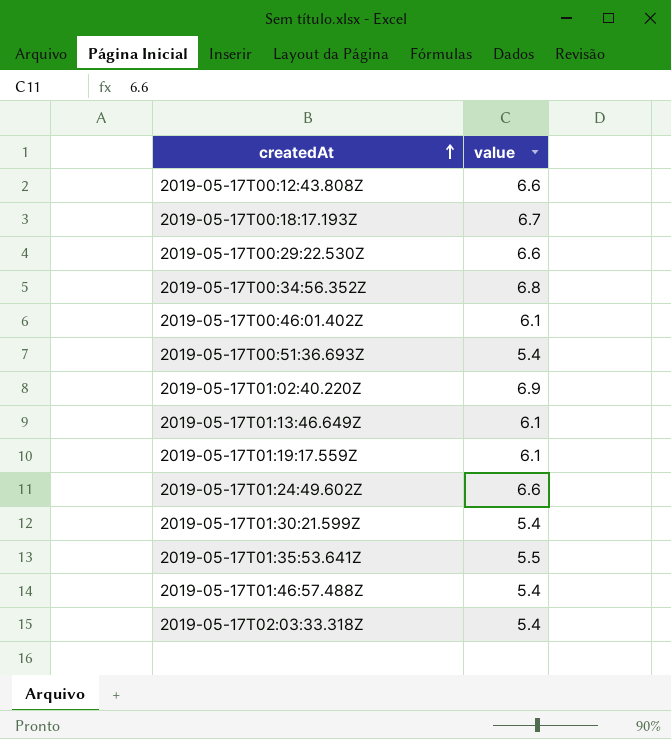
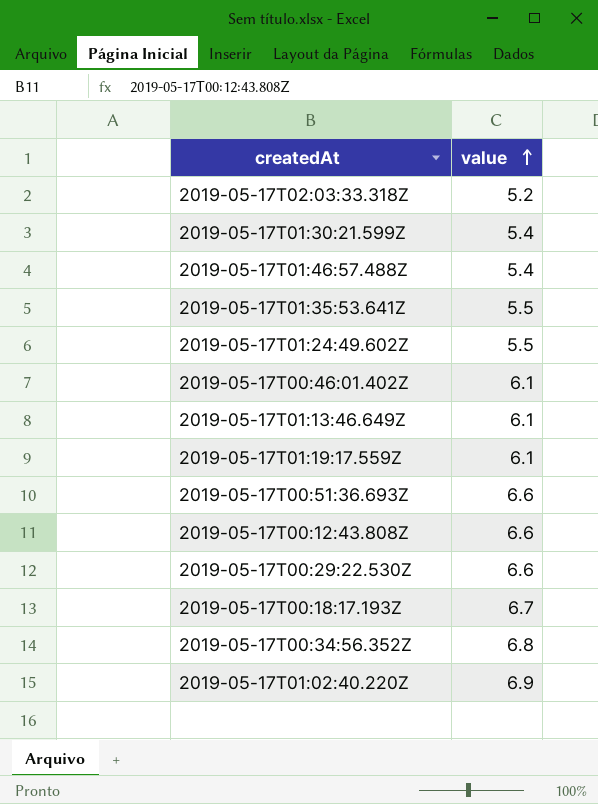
row order: createdAt ascending -> value ascending
2019-05-17T02:03:33.318Z | value: 5.4 -> 5.2
2019-05-17T01:24:49.602Z | value: 6.6 -> 5.5
2019-05-17T00:51:36.693Z | value: 5.4 -> 6.6

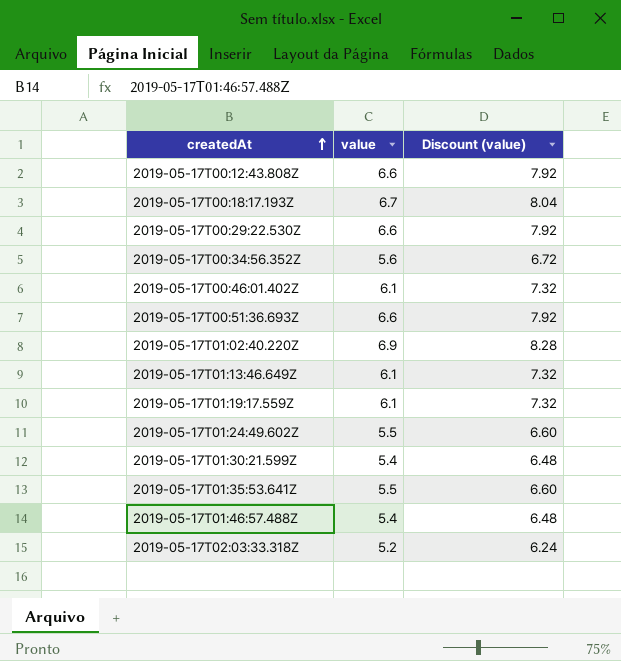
row order: value ascending -> createdAt ascending
column Discount (value) | formula: none -> [value] * 1.2
2019-05-17T00:34:56.352Z | value: 6.8 -> 5.6

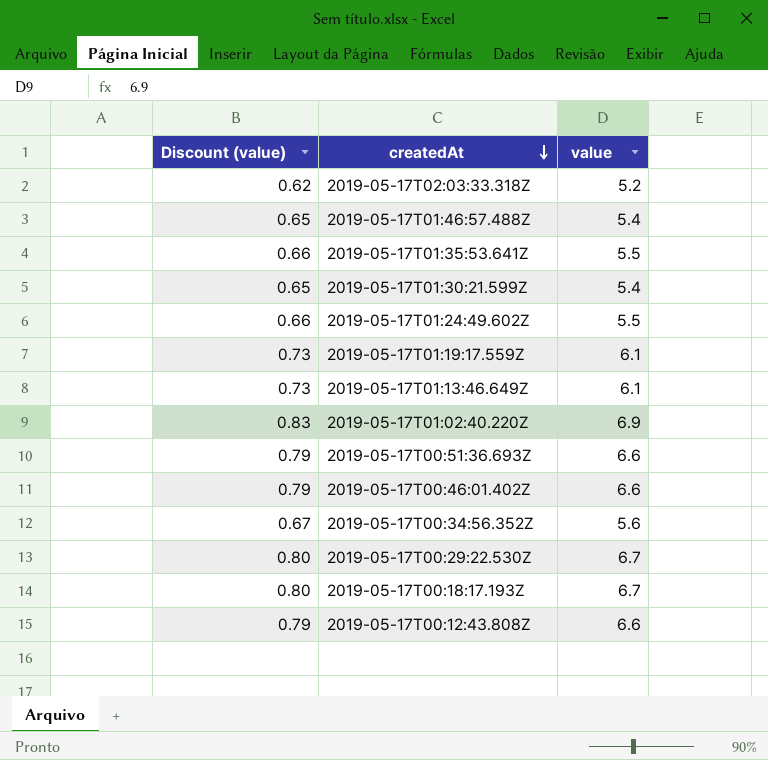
row order: createdAt ascending -> createdAt descending
column Discount (value) | formula: [value] * 1.2 -> [value] * 0.12
column Discount (value) | position: 3 -> 1
2019-05-17T00:46:01.402Z | value: 6.1 -> 6.6
2019-05-17T00:29:22.530Z | value: 6.6 -> 6.7

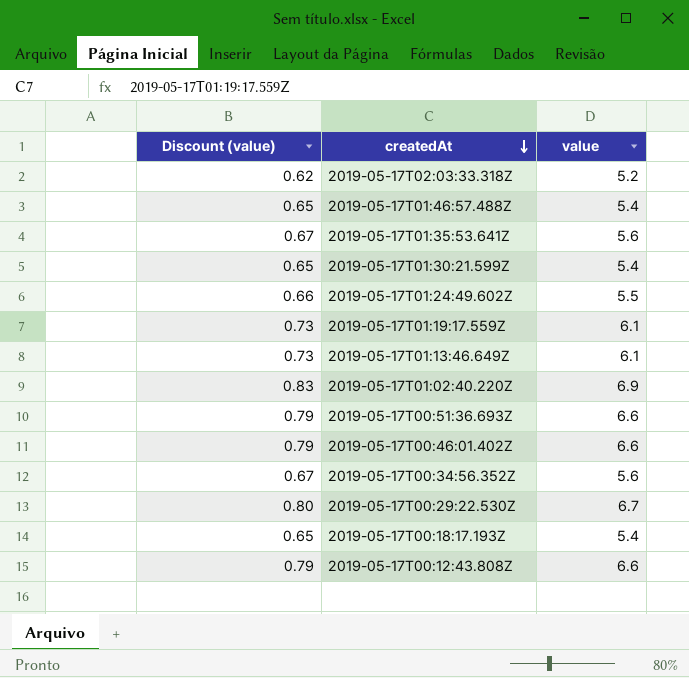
2019-05-17T01:35:53.641Z | Discount (value): 0.66 -> 0.67
2019-05-17T01:35:53.641Z | value: 5.5 -> 5.6
2019-05-17T00:18:17.193Z | Discount (value): 0.80 -> 0.65
2019-05-17T00:18:17.193Z | value: 6.7 -> 5.4

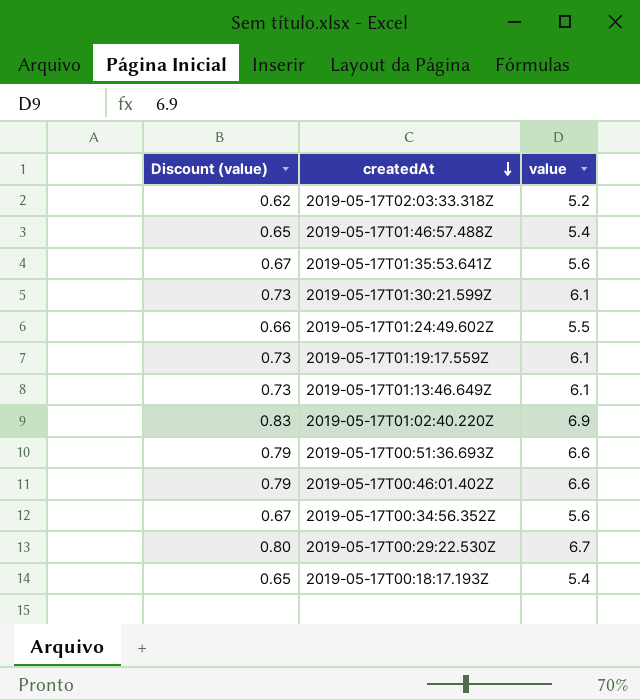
row 2019-05-17T00:12:43.808Z: 0.79 | 6.6 -> none
2019-05-17T01:30:21.599Z | Discount (value): 0.65 -> 0.73
2019-05-17T01:30:21.599Z | value: 5.4 -> 6.1

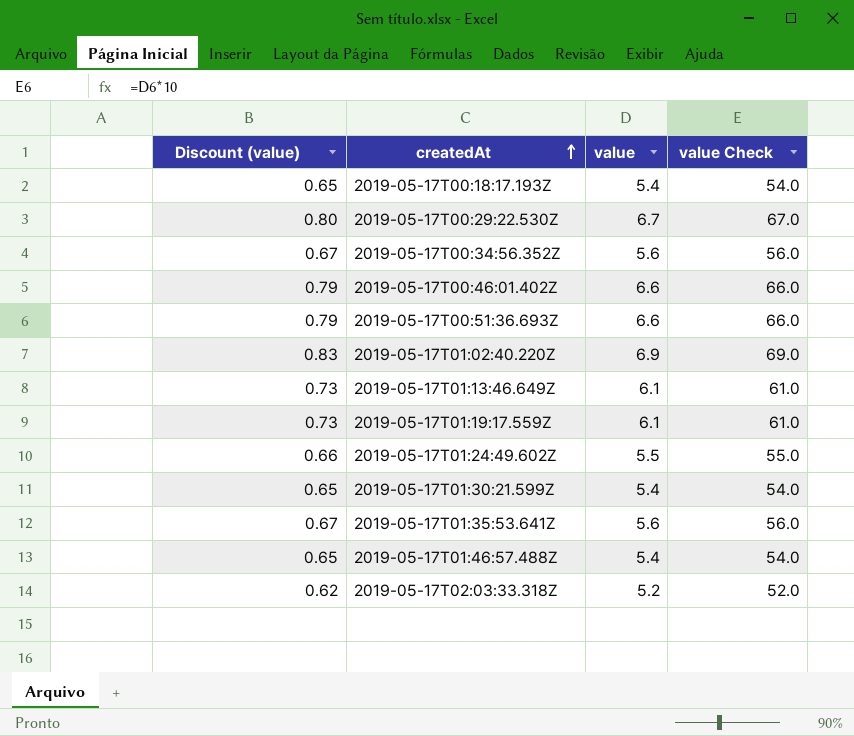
row order: createdAt descending -> createdAt ascending
column value Check | formula: none -> [value] * 10
2019-05-17T01:30:21.599Z | Discount (value): 0.73 -> 0.65
2019-05-17T01:30:21.599Z | value: 6.1 -> 5.4

